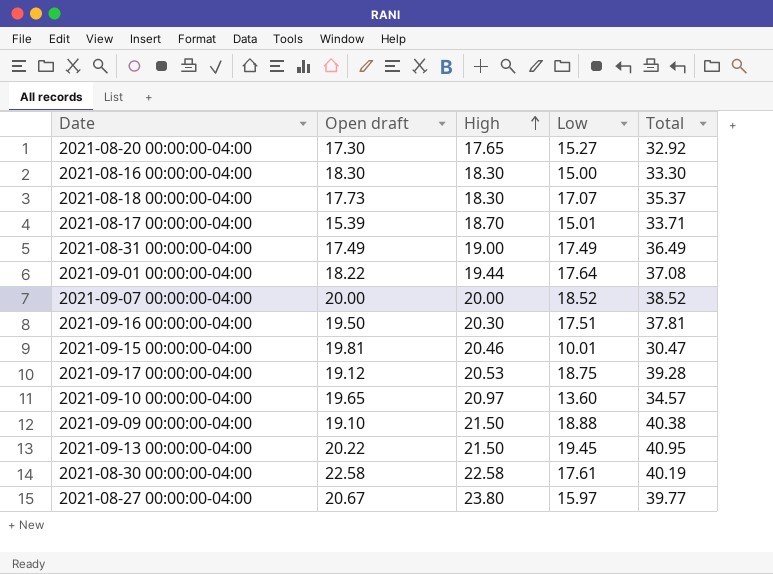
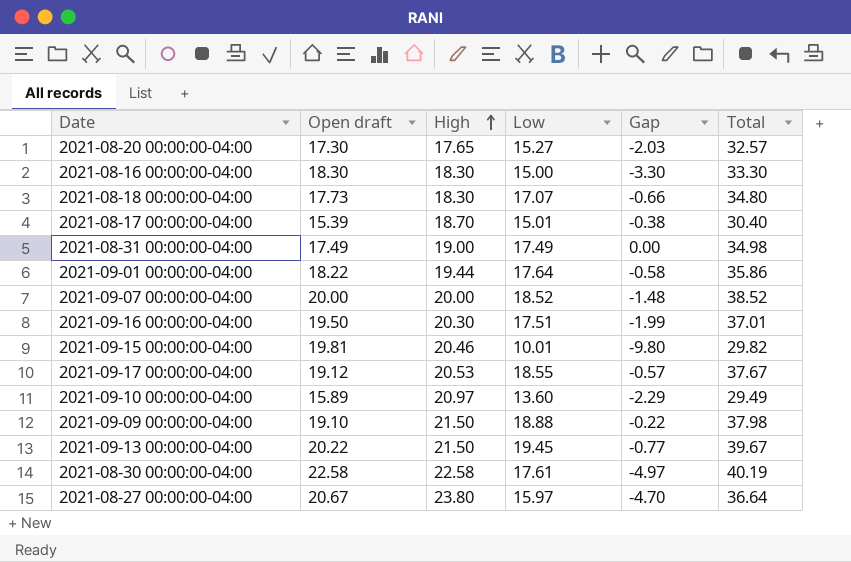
column Gap | formula: none -> [Low] - [Open draft]
column Total | formula: [High] + [Low] -> [Open draft] + [Low]
2021-09-17 00:00:00-04:00 | Low: 18.75 -> 18.55
2021-09-10 00:00:00-04:00 | Open draft: 19.65 -> 15.89

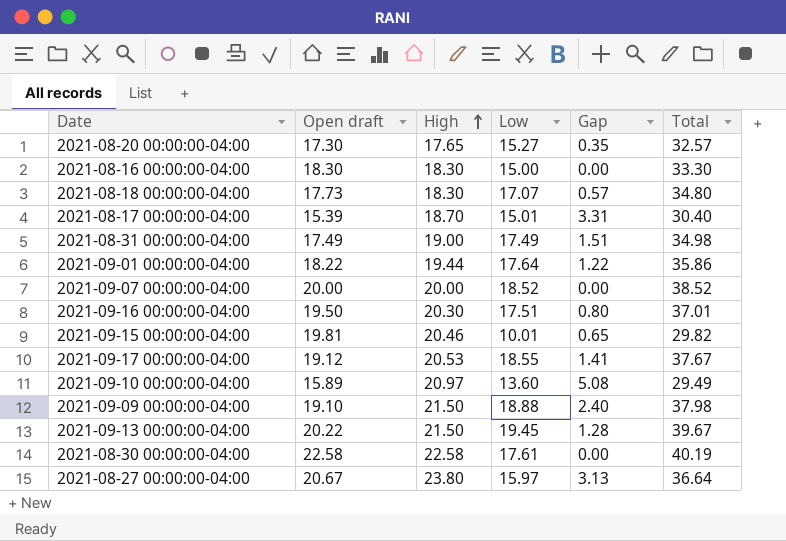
column Gap | formula: [Low] - [Open draft] -> [High] - [Open draft]

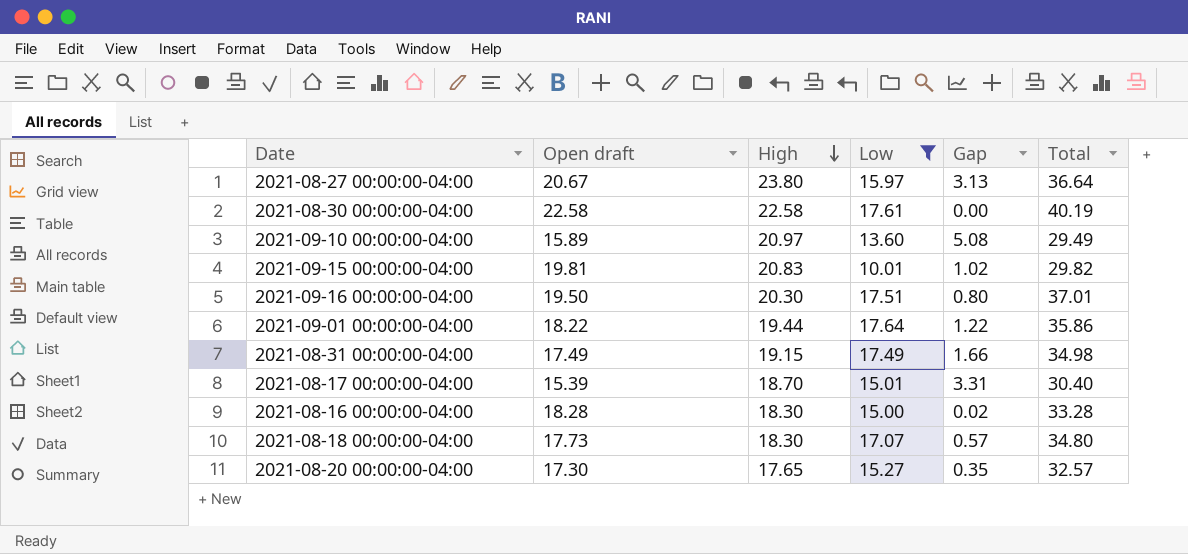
filter: none -> Low <= 17.64
row order: High ascending -> High descending
2021-09-15 00:00:00-04:00 | High: 20.46 -> 20.83
2021-09-15 00:00:00-04:00 | Gap: 0.65 -> 1.02
2021-08-31 00:00:00-04:00 | High: 19.00 -> 19.15
2021-08-31 00:00:00-04:00 | Gap: 1.51 -> 1.66
2021-08-16 00:00:00-04:00 | Open draft: 18.30 -> 18.28
2021-08-16 00:00:00-04:00 | Gap: 0.00 -> 0.02
2021-08-16 00:00:00-04:00 | Total: 33.30 -> 33.28

